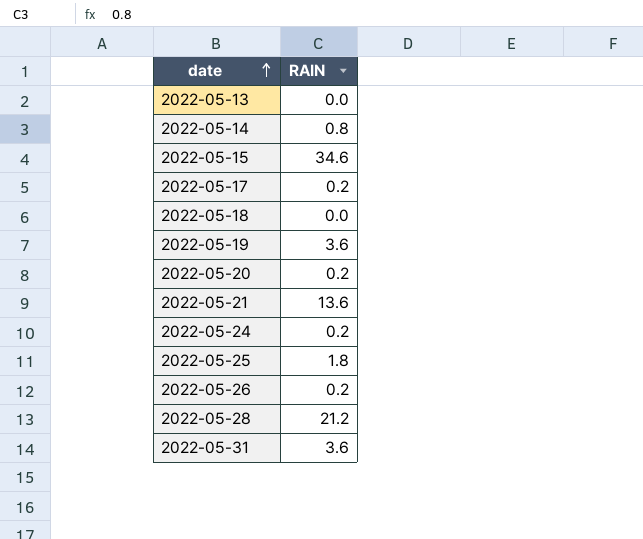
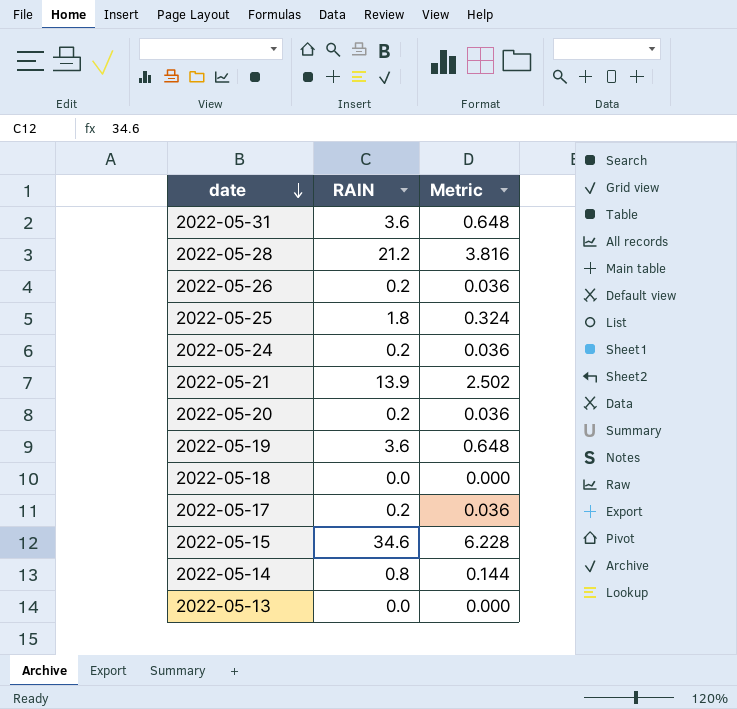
row order: date ascending -> date descending
column Metric | formula: none -> [RAIN] * 0.18
2022-05-21 | RAIN: 13.6 -> 13.9

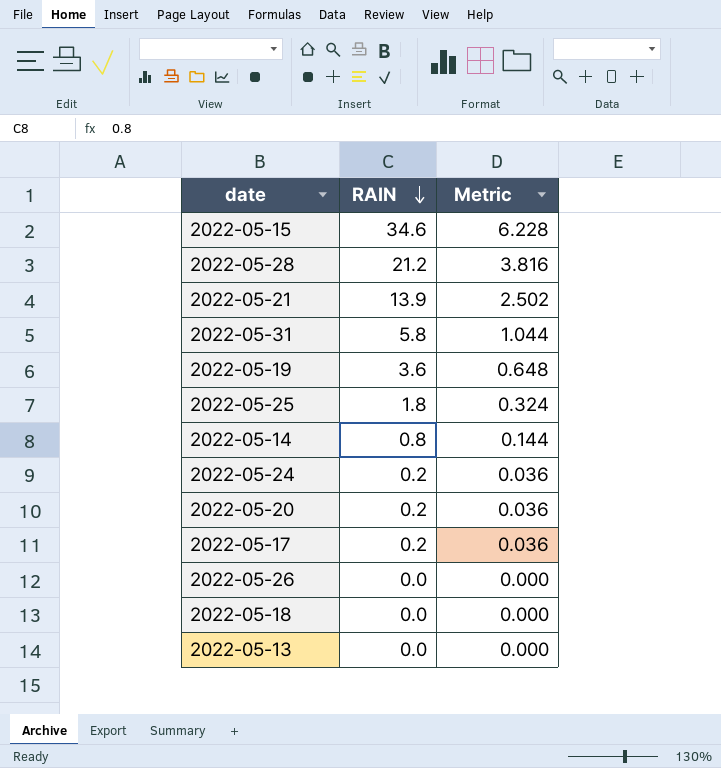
row order: date descending -> RAIN descending
2022-05-31 | RAIN: 3.6 -> 5.8
2022-05-31 | Metric: 0.648 -> 1.044
2022-05-26 | RAIN: 0.2 -> 0.0
2022-05-26 | Metric: 0.036 -> 0.000

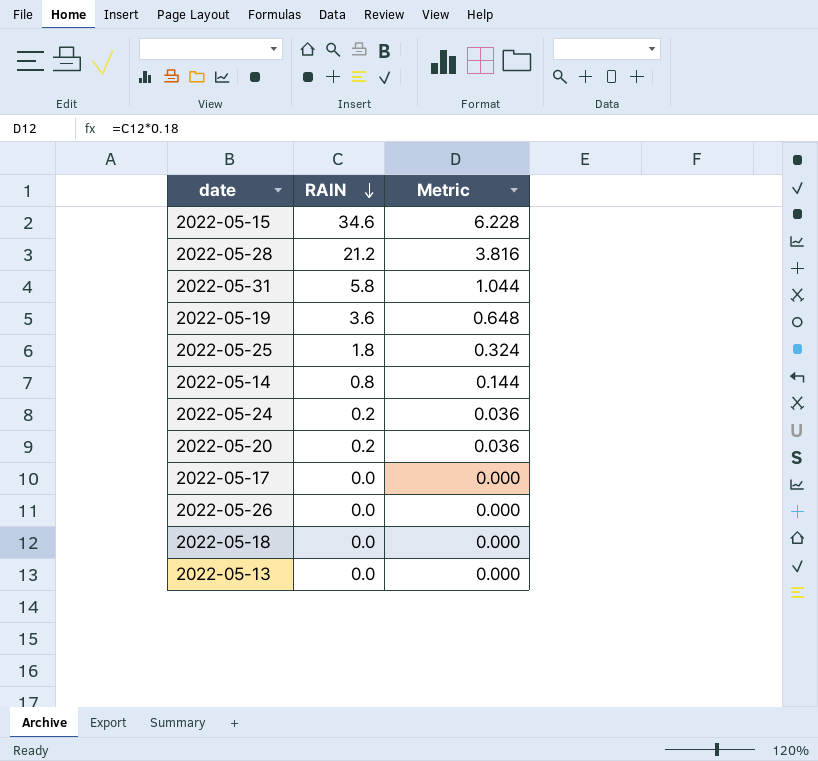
row 2022-05-21: 13.9 | 2.502 -> none
2022-05-17 | RAIN: 0.2 -> 0.0
2022-05-17 | Metric: 0.036 -> 0.000

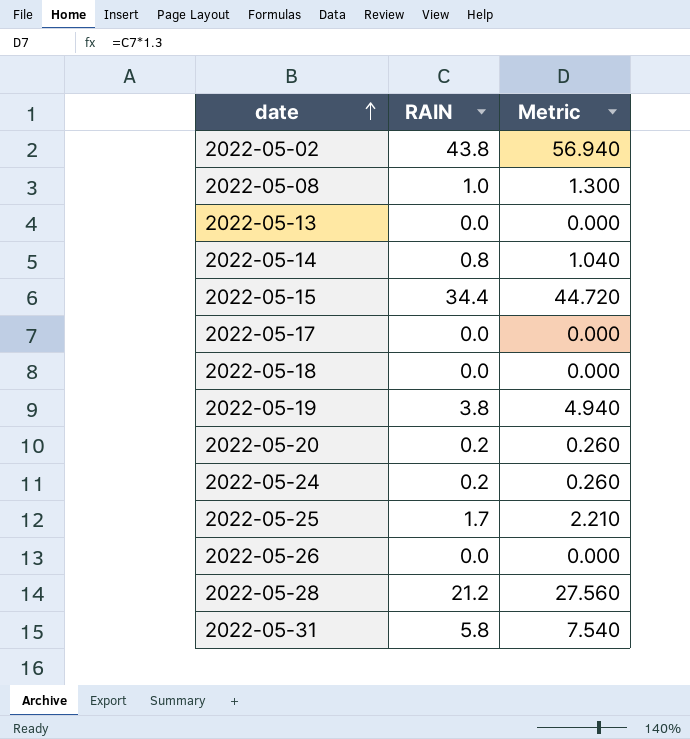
row order: RAIN descending -> date ascending
column Metric | formula: [RAIN] * 0.18 -> [RAIN] * 1.3
row 2022-05-02: none -> 43.8 | 56.940
row 2022-05-08: none -> 1.0 | 1.300
2022-05-15 | RAIN: 34.6 -> 34.4
2022-05-19 | RAIN: 3.6 -> 3.8
2022-05-25 | RAIN: 1.8 -> 1.7

